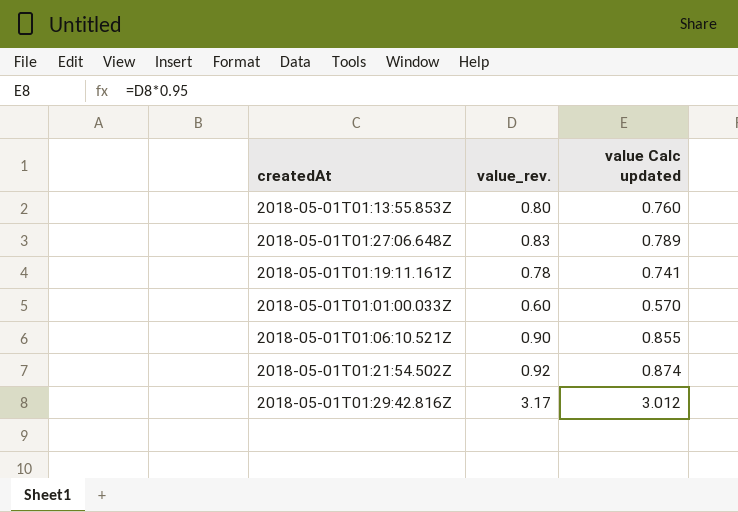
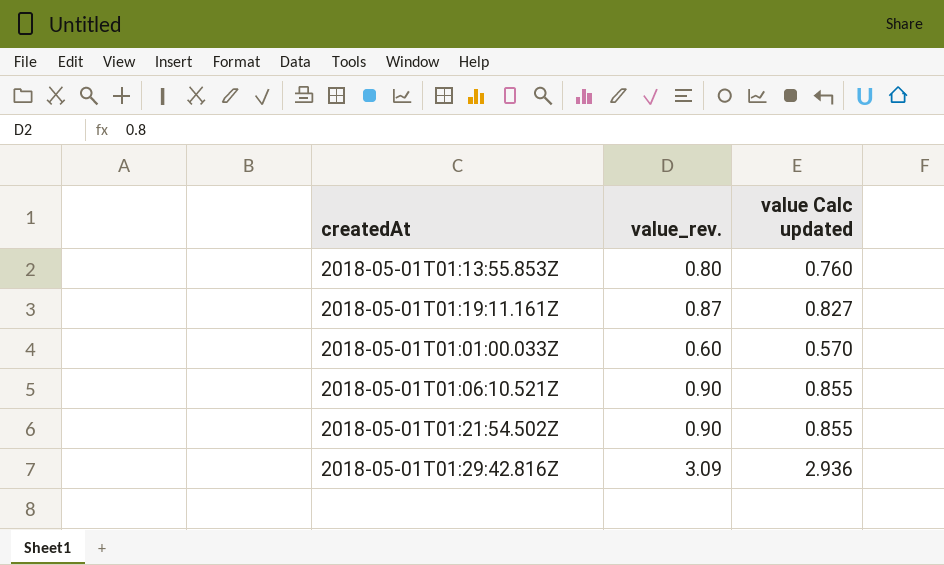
row 2018-05-01T01:27:06.648Z: 0.83 | 0.789 -> none
2018-05-01T01:19:11.161Z | value_rev.: 0.78 -> 0.87
2018-05-01T01:19:11.161Z | value Calc updated: 0.741 -> 0.827
2018-05-01T01:21:54.502Z | value_rev.: 0.92 -> 0.90
2018-05-01T01:21:54.502Z | value Calc updated: 0.874 -> 0.855
2018-05-01T01:29:42.816Z | value_rev.: 3.17 -> 3.09
2018-05-01T01:29:42.816Z | value Calc updated: 3.012 -> 2.936

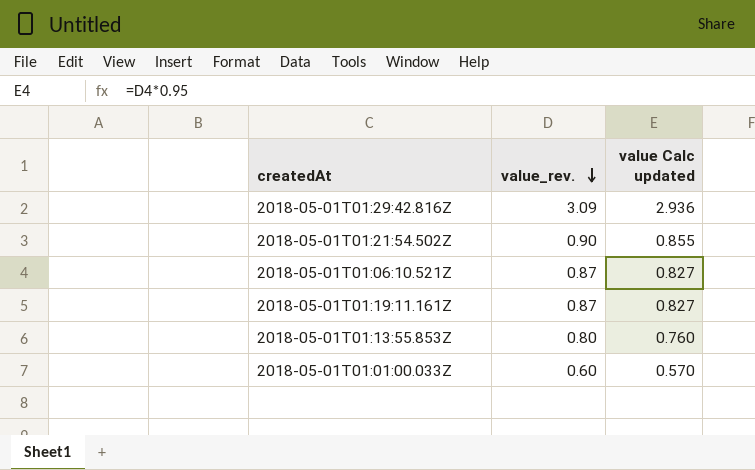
row order: none -> value_rev. descending
2018-05-01T01:06:10.521Z | value_rev.: 0.90 -> 0.87
2018-05-01T01:06:10.521Z | value Calc updated: 0.855 -> 0.827

